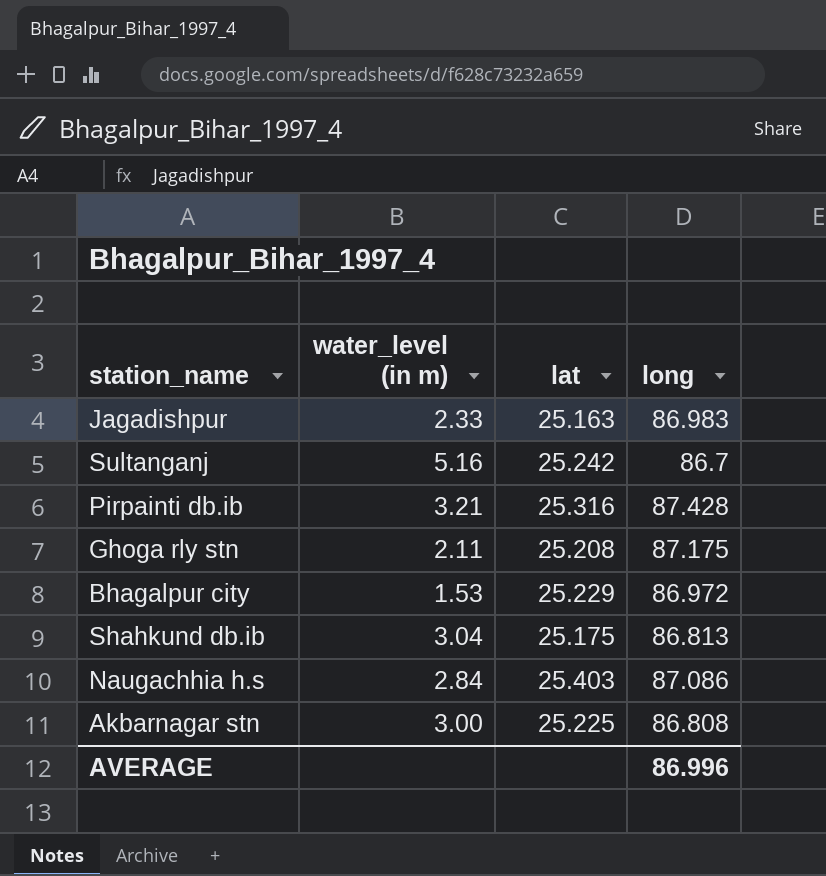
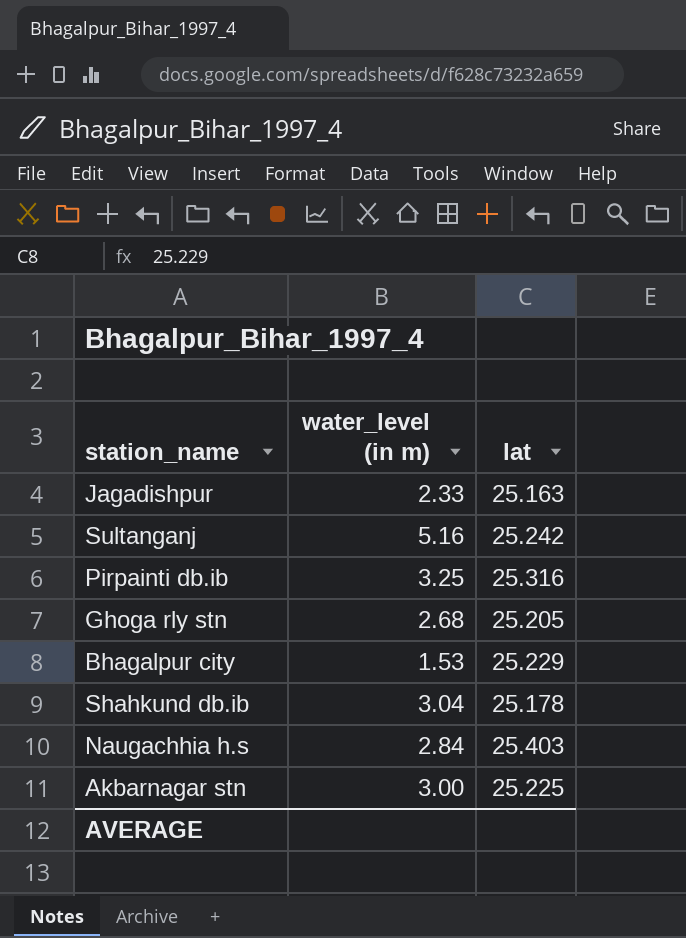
column long | position: 4 -> none
Pirpainti db.ib | water_level (in m): 3.21 -> 3.25
Ghoga rly stn | water_level (in m): 2.11 -> 2.68
Ghoga rly stn | lat: 25.208 -> 25.205
Shahkund db.ib | lat: 25.175 -> 25.178

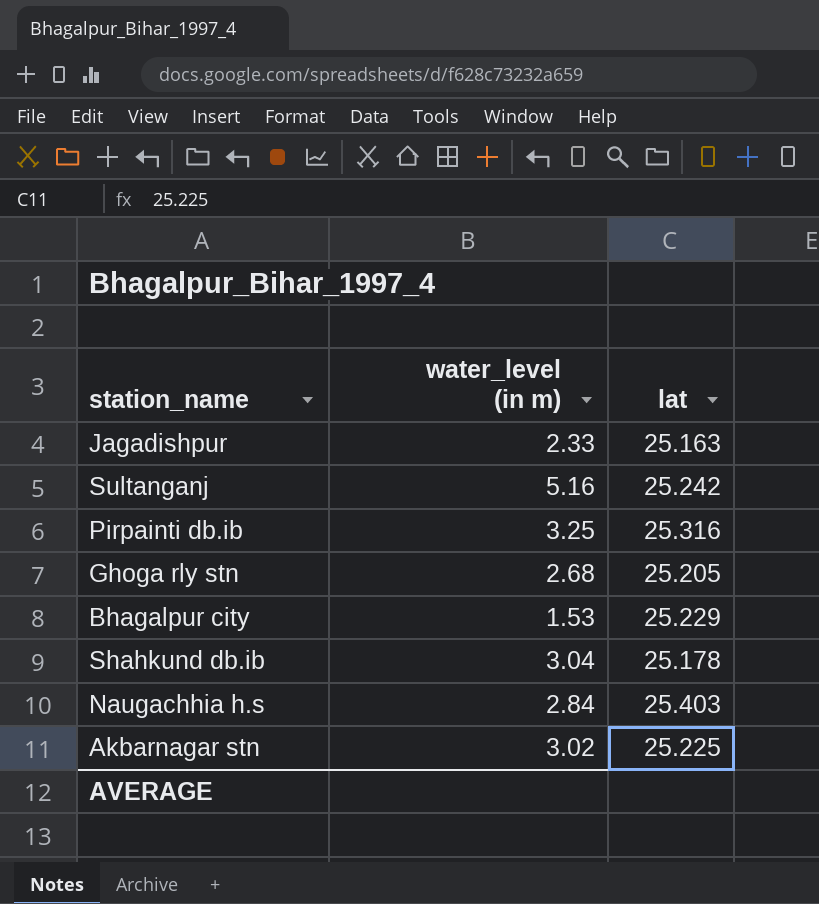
Akbarnagar stn | water_level (in m): 3.00 -> 3.02

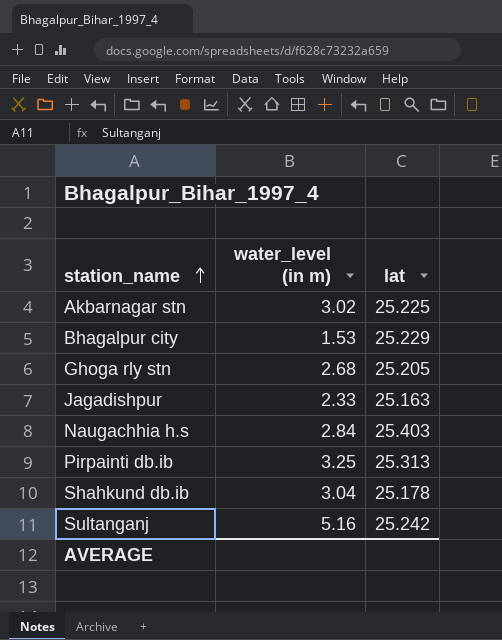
row order: none -> station_name ascending
Pirpainti db.ib | lat: 25.316 -> 25.313

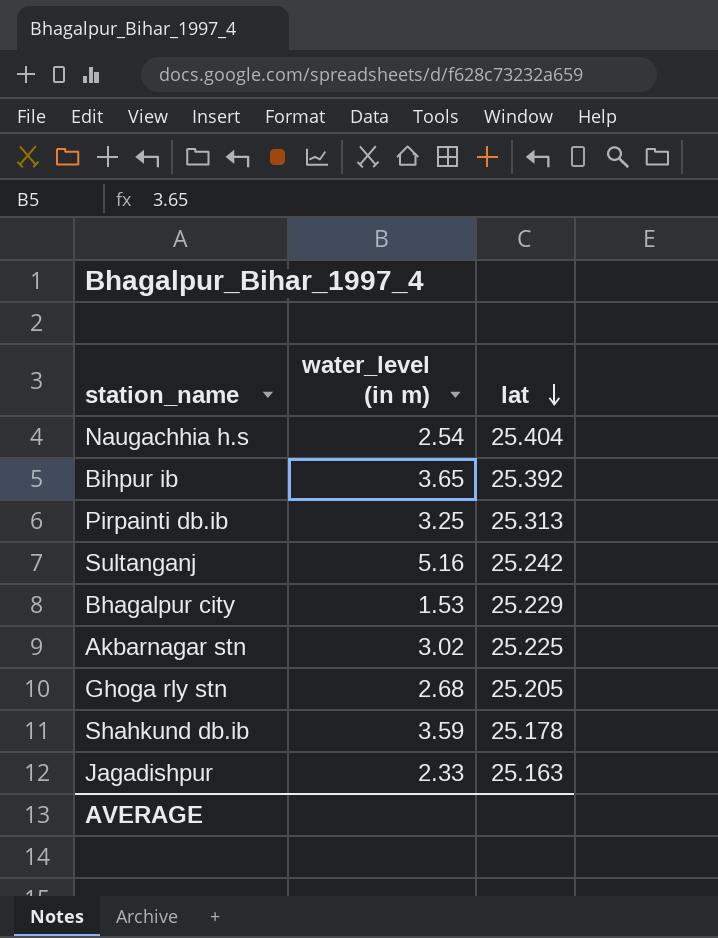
row order: station_name ascending -> lat descending
Naugachhia h.s | water_level (in m): 2.84 -> 2.54
Naugachhia h.s | lat: 25.403 -> 25.404
row Bihpur ib: none -> 3.65 | 25.392
Shahkund db.ib | water_level (in m): 3.04 -> 3.59

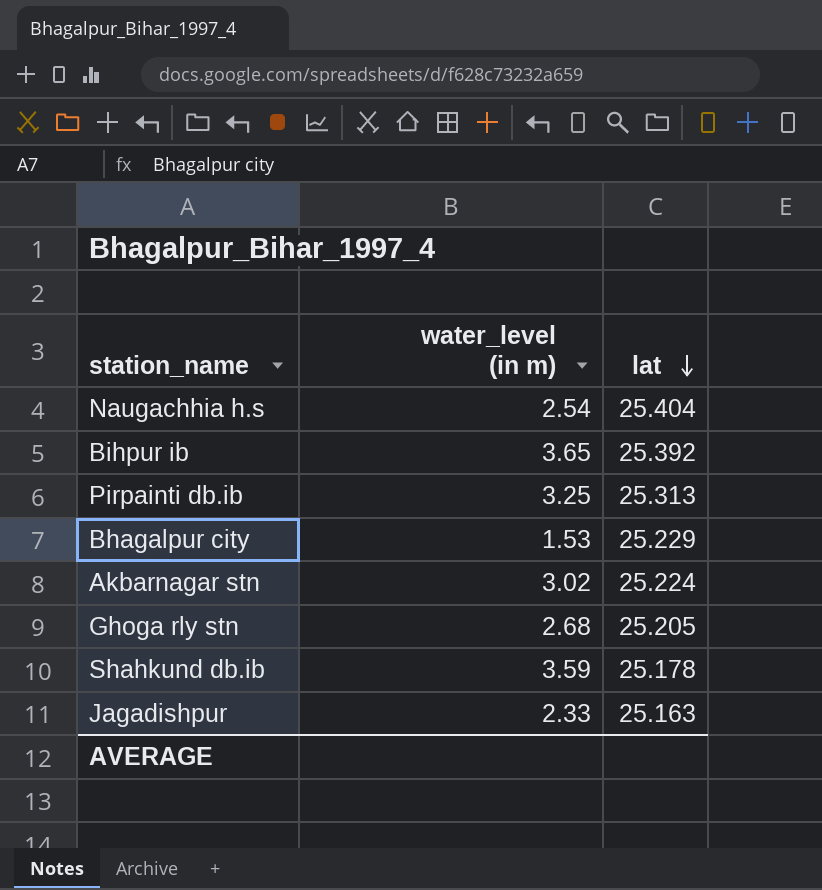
row Sultanganj: 5.16 | 25.242 -> none
Akbarnagar stn | lat: 25.225 -> 25.224

